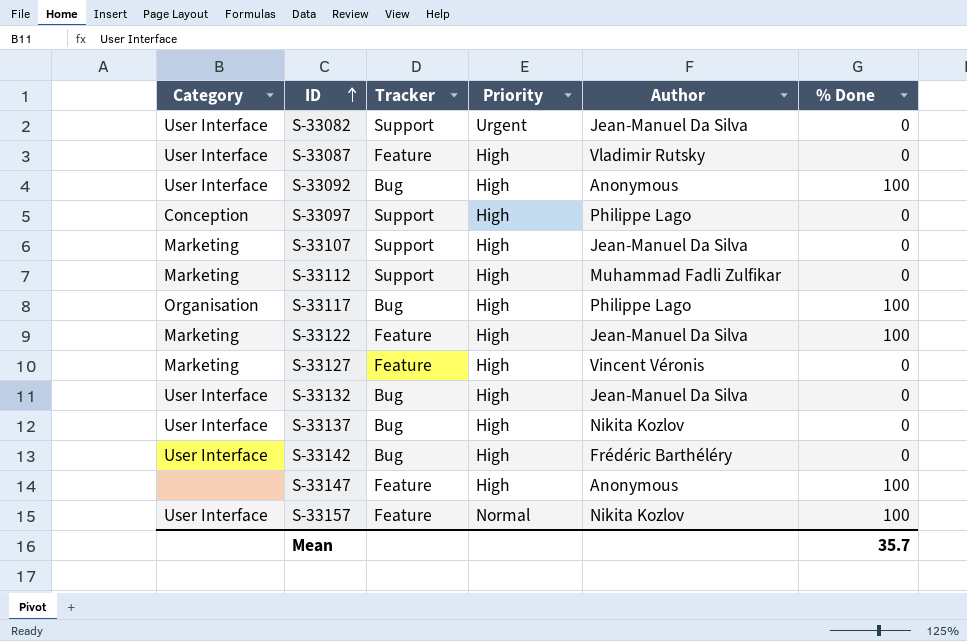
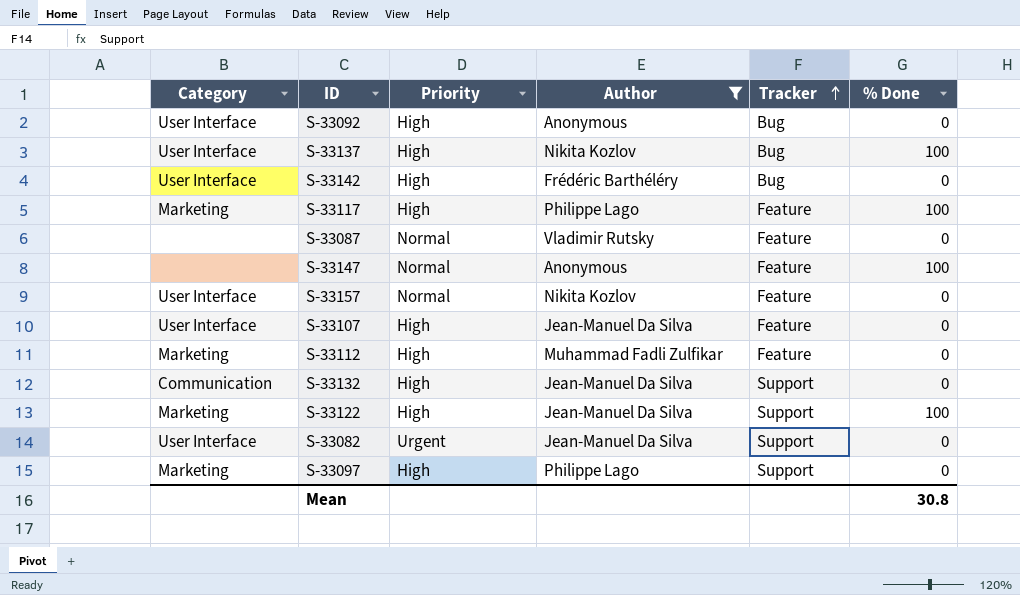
filter: none -> Author != Vincent Véronis
row order: ID ascending -> Tracker ascending
column Tracker | position: 3 -> 5
S-33092 | % Done: 100 -> 0
S-33137 | % Done: 0 -> 100
S-33117 | Category: Organisation -> Marketing
S-33117 | Tracker: Bug -> Feature
S-33087 | Category: User Interface -> none
S-33087 | Priority: High -> Normal
S-33147 | Priority: High -> Normal
S-33157 | % Done: 100 -> 0
S-33107 | Category: Marketing -> User Interface
S-33107 | Tracker: Support -> Feature
S-33112 | Tracker: Support -> Feature
S-33132 | Category: User Interface -> Communication
S-33132 | Tracker: Bug -> Support
S-33122 | Tracker: Feature -> Support
S-33097 | Category: Conception -> Marketing
Mean | % Done: 35.7 -> 30.8

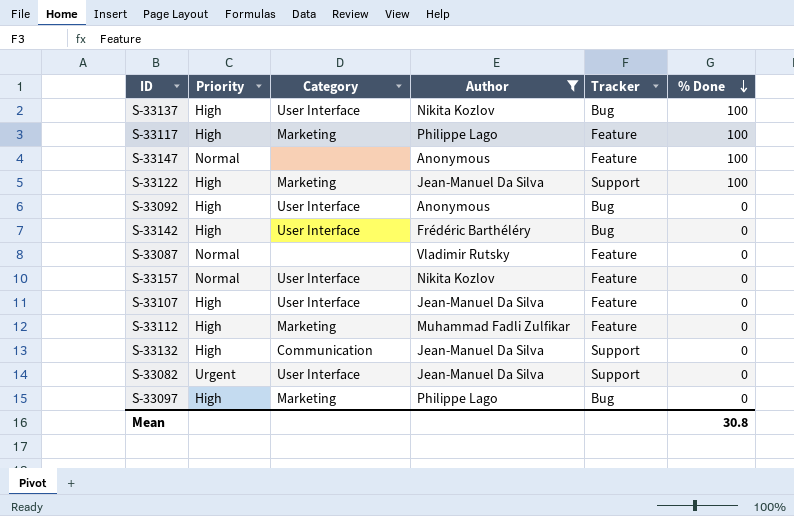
row order: Tracker ascending -> % Done descending
column Category | position: 1 -> 3
S-33097 | Tracker: Support -> Bug

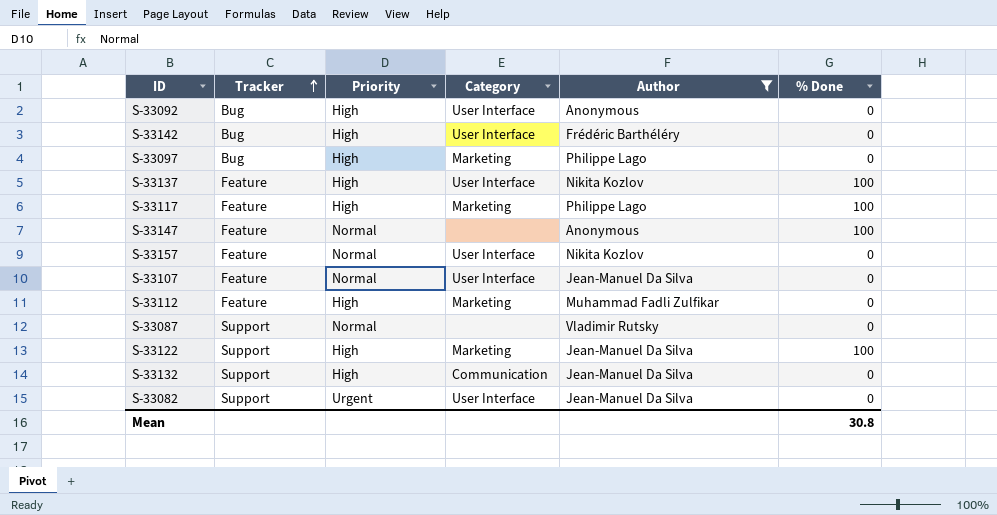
row order: % Done descending -> Tracker ascending
column Tracker | position: 5 -> 2
S-33137 | Tracker: Bug -> Feature
S-33107 | Priority: High -> Normal
S-33087 | Tracker: Feature -> Support

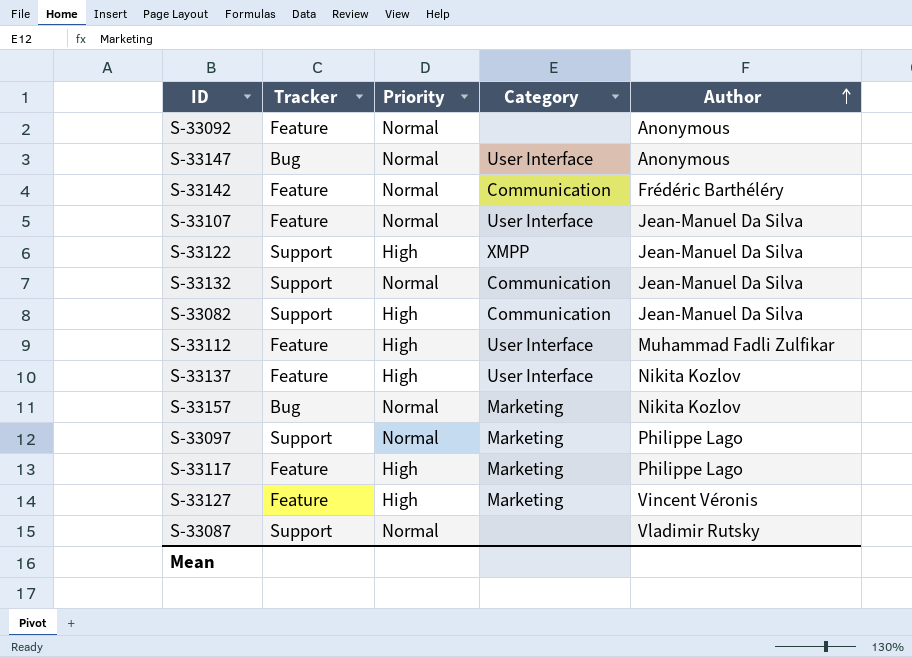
filter: Author != Vincent Véronis -> none
row order: Tracker ascending -> Author ascending
column % Done | position: 6 -> none
S-33092 | Tracker: Bug -> Feature
S-33092 | Priority: High -> Normal
S-33092 | Category: User Interface -> none
S-33147 | Tracker: Feature -> Bug
S-33147 | Category: none -> User Interface
S-33142 | Tracker: Bug -> Feature
S-33142 | Priority: High -> Normal
S-33142 | Category: User Interface -> Communication
S-33122 | Category: Marketing -> XMPP
S-33132 | Priority: High -> Normal
S-33082 | Priority: Urgent -> High
S-33082 | Category: User Interface -> Communication
S-33112 | Category: Marketing -> User Interface
S-33157 | Tracker: Feature -> Bug
S-33157 | Category: User Interface -> Marketing
S-33097 | Tracker: Bug -> Support
S-33097 | Priority: High -> Normal

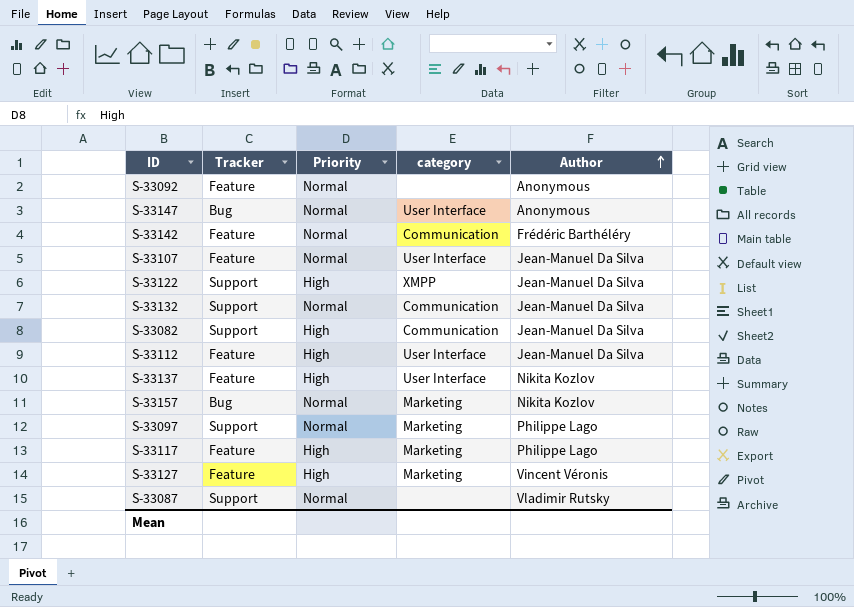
column name: Category -> category
S-33112 | Author: Muhammad Fadli Zulfikar -> Jean-Manuel Da Silva

